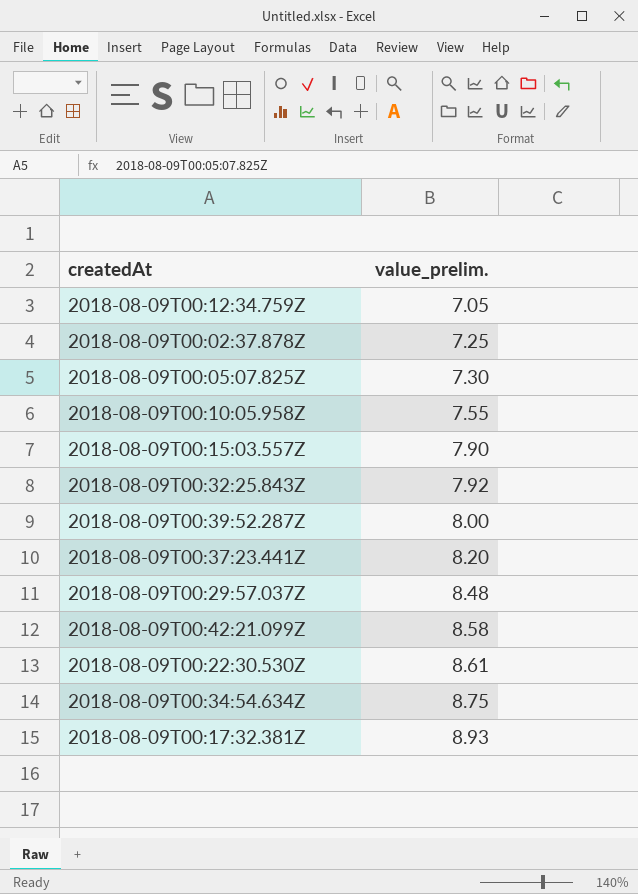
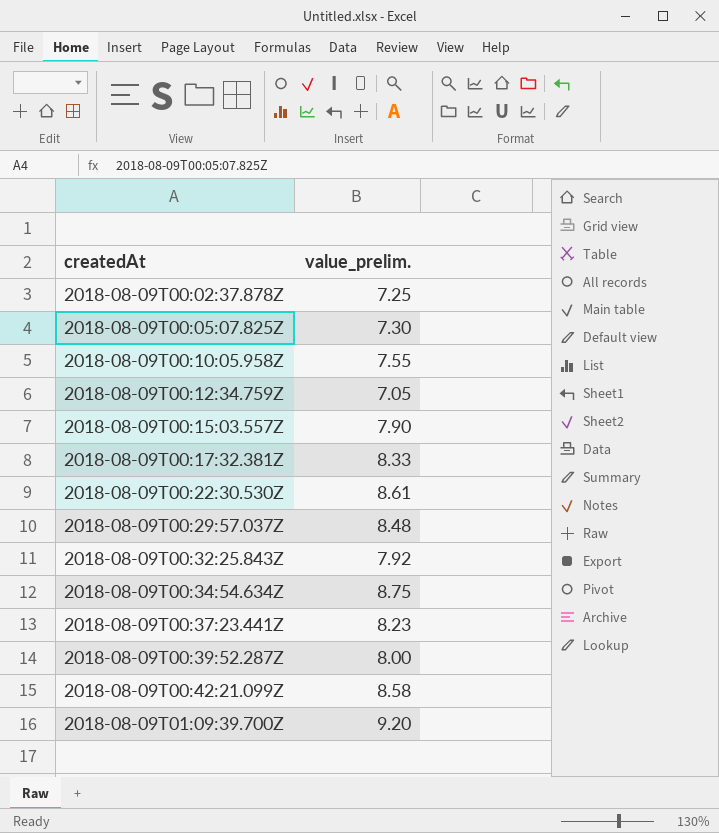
row order: value_prelim. ascending -> createdAt ascending
2018-08-09T00:17:32.381Z | value_prelim.: 8.93 -> 8.33
2018-08-09T00:37:23.441Z | value_prelim.: 8.20 -> 8.23
row 2018-08-09T01:09:39.700Z: none -> 9.20

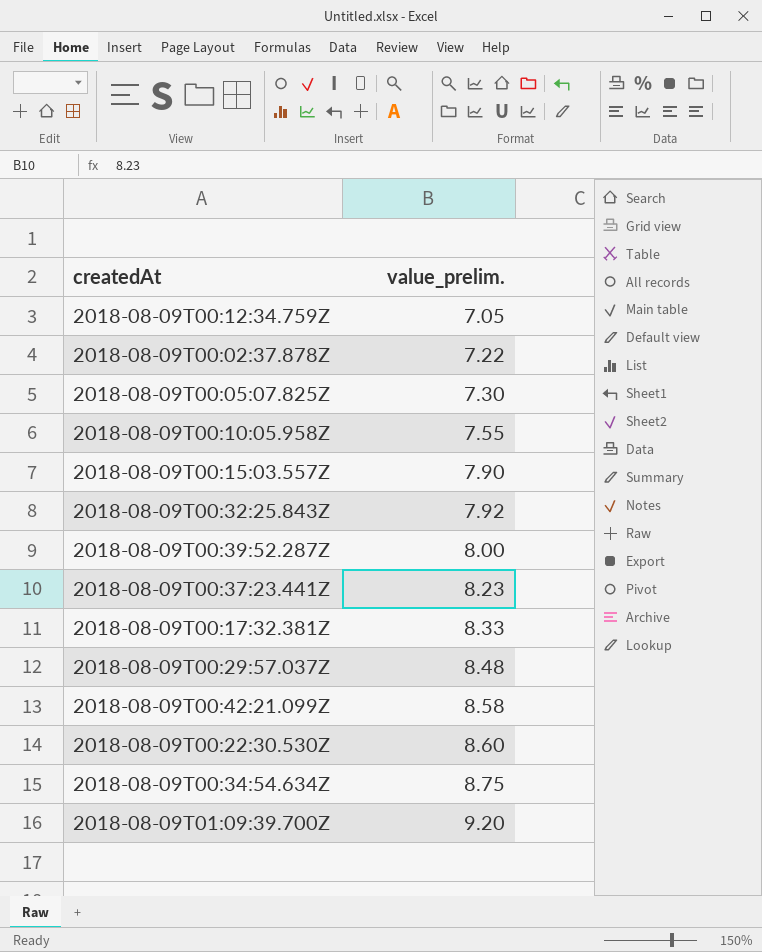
row order: createdAt ascending -> value_prelim. ascending
2018-08-09T00:02:37.878Z | value_prelim.: 7.25 -> 7.22
2018-08-09T00:22:30.530Z | value_prelim.: 8.61 -> 8.60

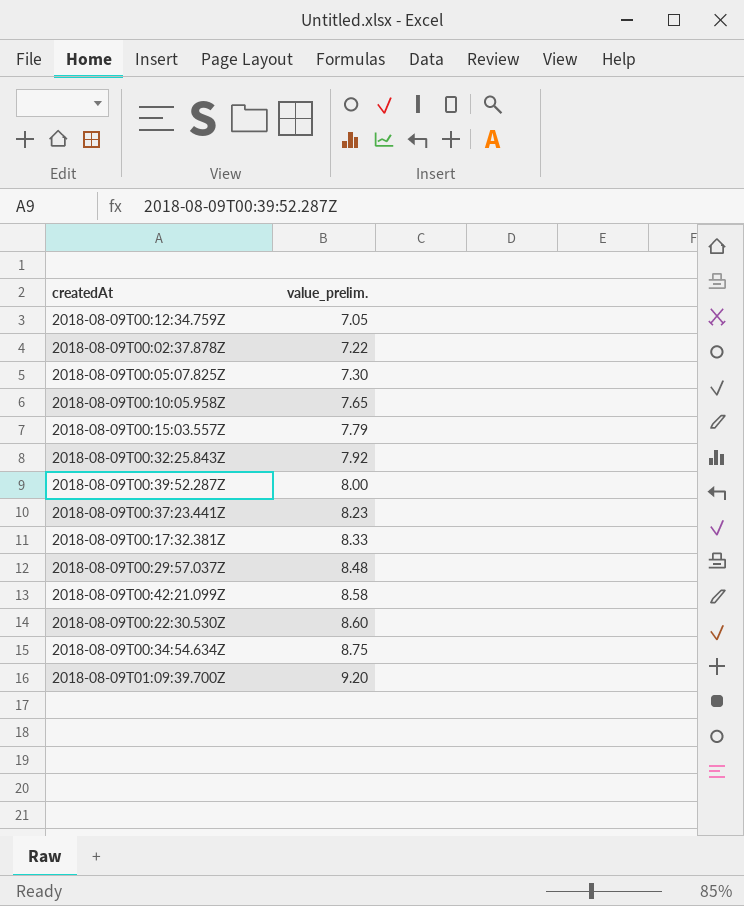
2018-08-09T00:10:05.958Z | value_prelim.: 7.55 -> 7.65
2018-08-09T00:15:03.557Z | value_prelim.: 7.90 -> 7.79

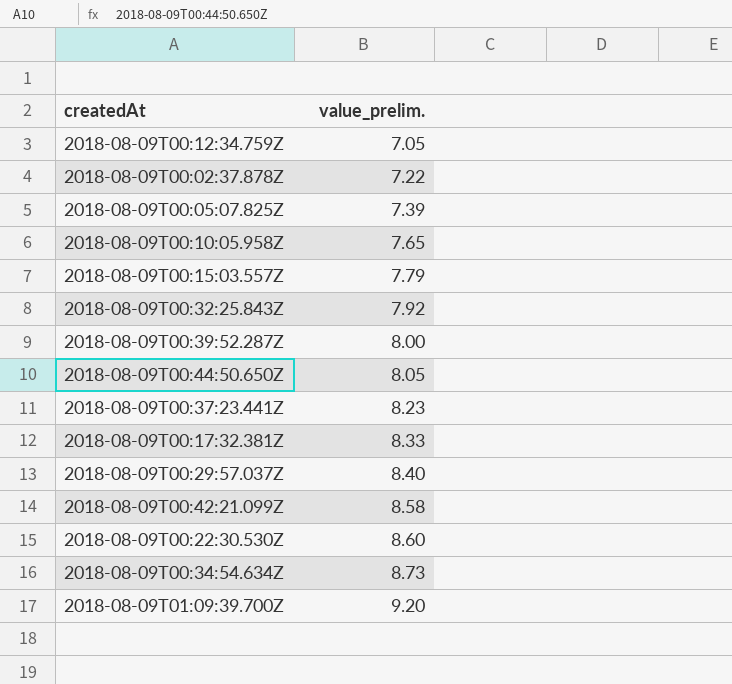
2018-08-09T00:05:07.825Z | value_prelim.: 7.30 -> 7.39
row 2018-08-09T00:44:50.650Z: none -> 8.05
2018-08-09T00:29:57.037Z | value_prelim.: 8.48 -> 8.40
2018-08-09T00:34:54.634Z | value_prelim.: 8.75 -> 8.73

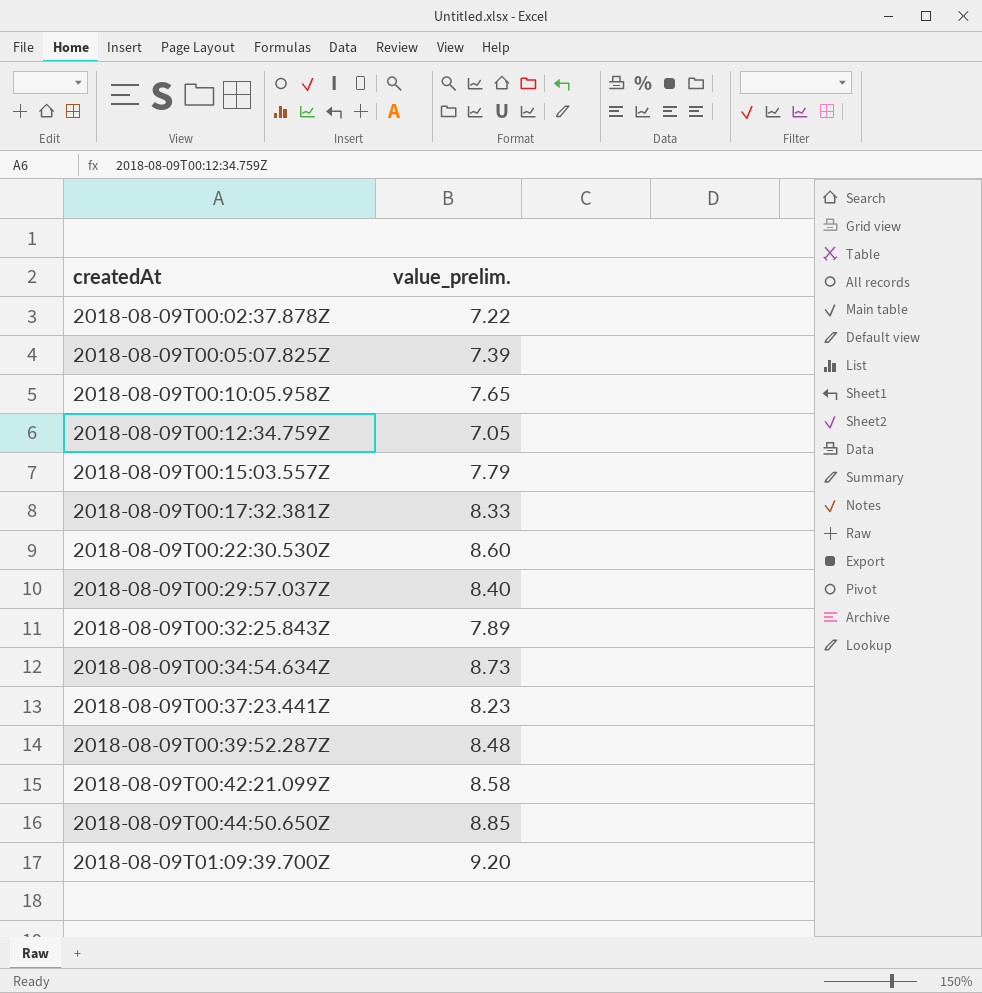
row order: value_prelim. ascending -> createdAt ascending
2018-08-09T00:32:25.843Z | value_prelim.: 7.92 -> 7.89
2018-08-09T00:39:52.287Z | value_prelim.: 8.00 -> 8.48
2018-08-09T00:44:50.650Z | value_prelim.: 8.05 -> 8.85

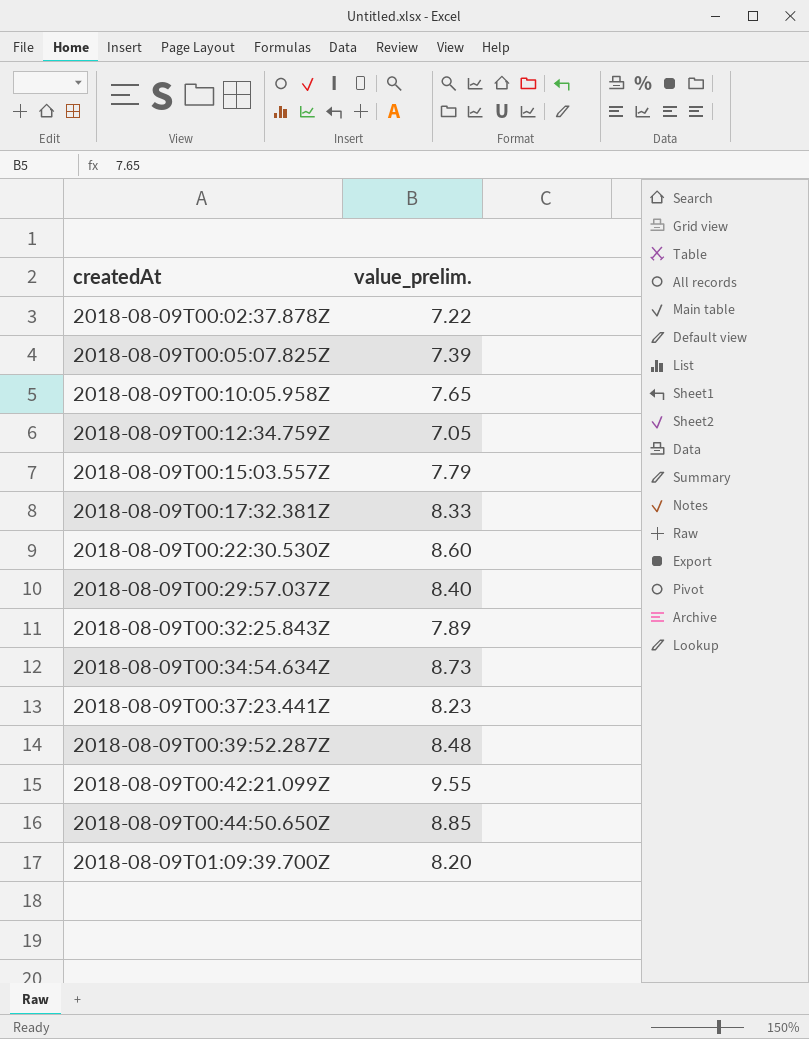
2018-08-09T00:42:21.099Z | value_prelim.: 8.58 -> 9.55
2018-08-09T01:09:39.700Z | value_prelim.: 9.20 -> 8.20

